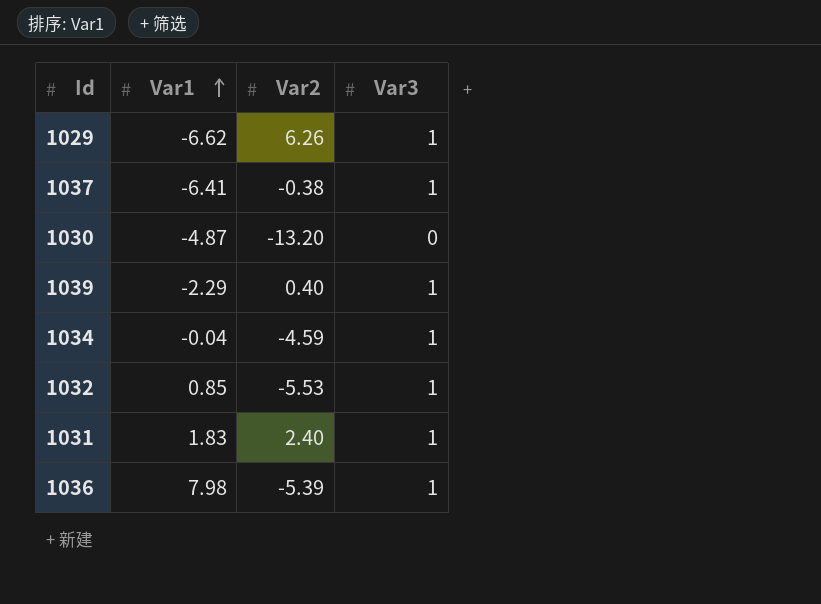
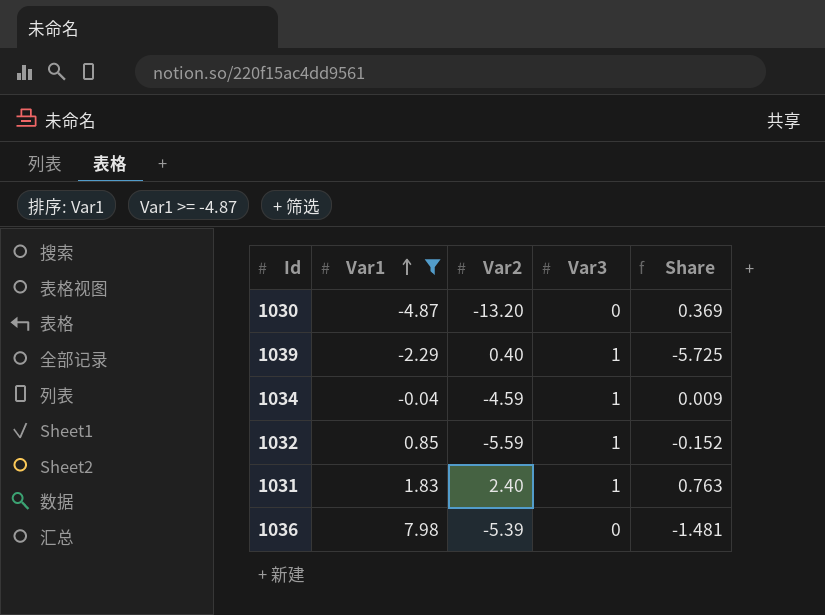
filter: none -> Var1 >= -4.87
column Share | formula: none -> [Var1] / [Var2]
1032 | Var2: -5.53 -> -5.59
1036 | Var3: 1 -> 0

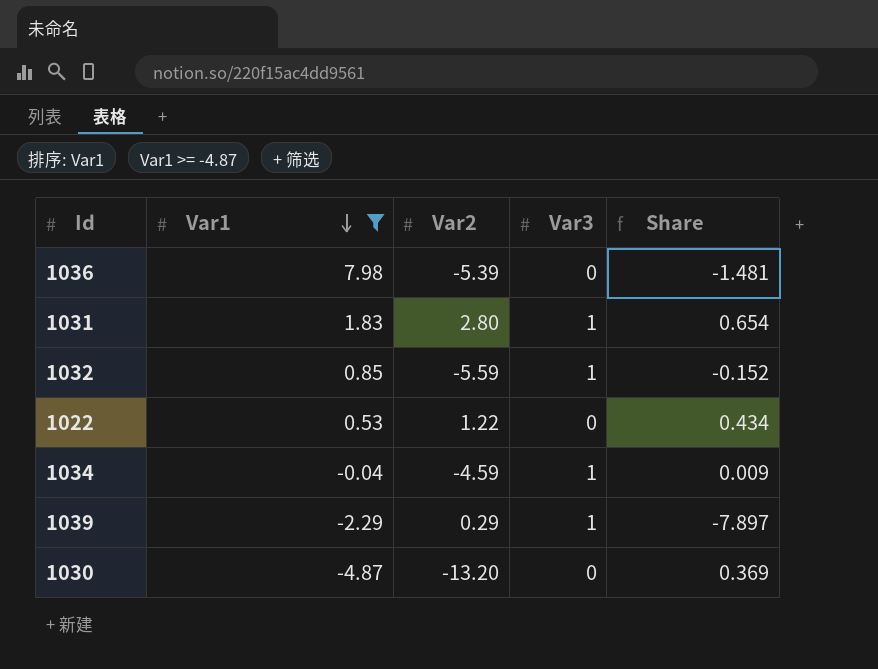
row order: Var1 ascending -> Var1 descending
1031 | Var2: 2.40 -> 2.80
1031 | Share: 0.763 -> 0.654
row 1022: none -> 0.53 | 1.22 | 0 | 0.434
1039 | Var2: 0.40 -> 0.29
1039 | Share: -5.725 -> -7.897

